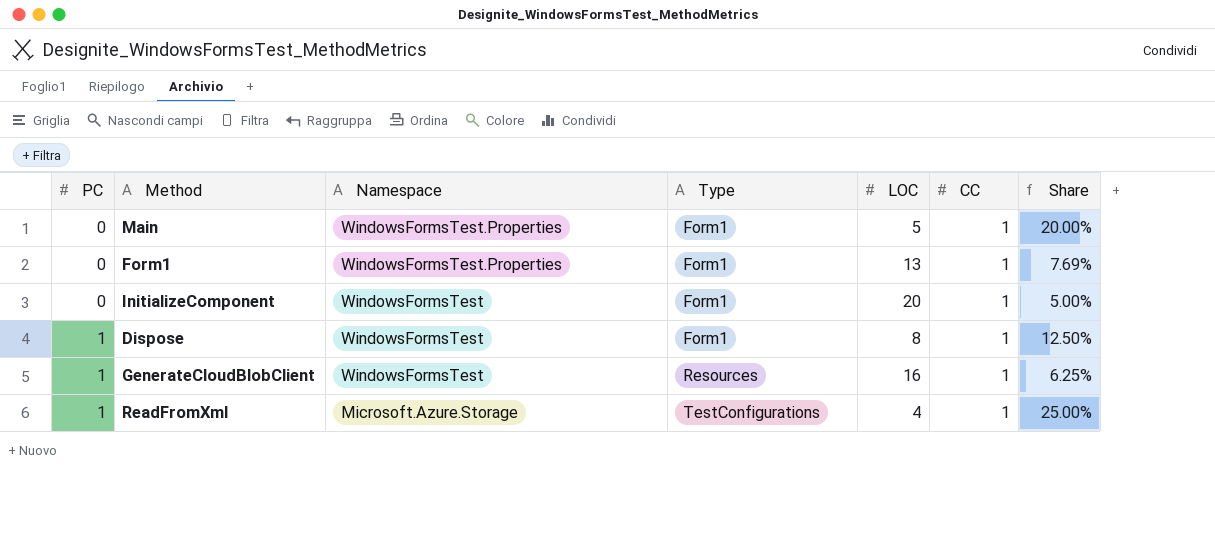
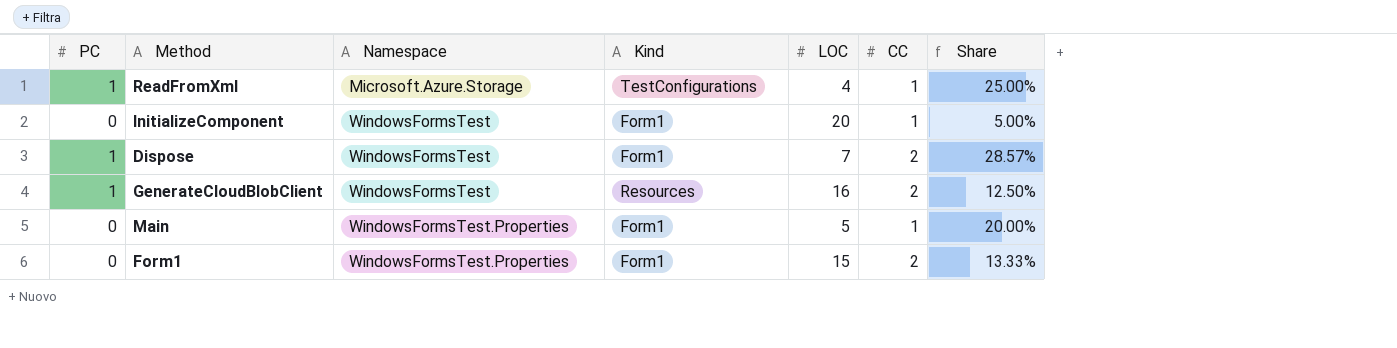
row order: PC ascending -> Namespace ascending
column name: Type -> Kind
Dispose | LOC: 8 -> 7
Dispose | CC: 1 -> 2
Dispose | Share: 12.50% -> 28.57%
GenerateCloudBlobClient | CC: 1 -> 2
GenerateCloudBlobClient | Share: 6.25% -> 12.50%
Form1 | LOC: 13 -> 15
Form1 | CC: 1 -> 2
Form1 | Share: 7.69% -> 13.33%

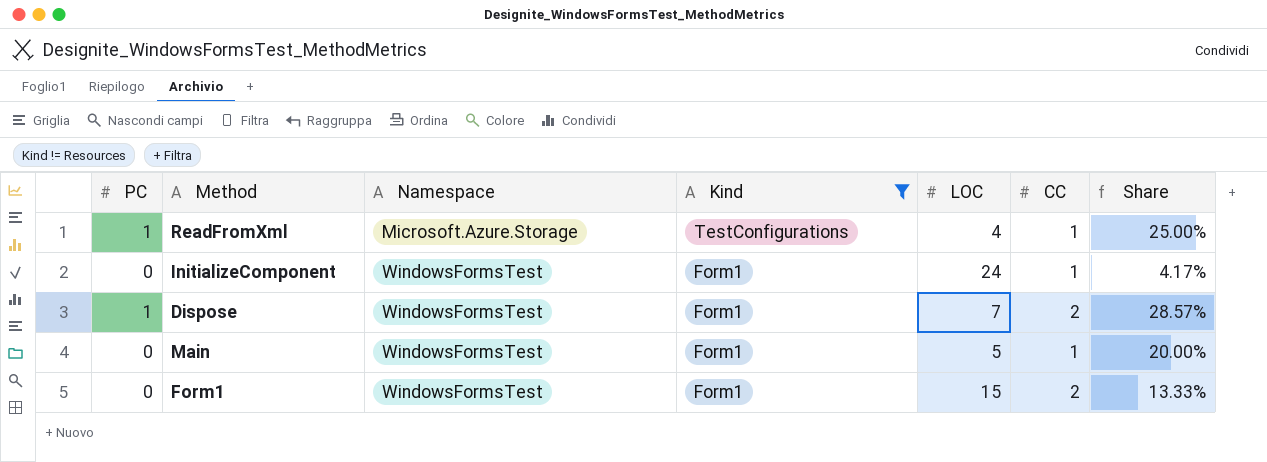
filter: none -> Kind != Resources
InitializeComponent | LOC: 20 -> 24
InitializeComponent | Share: 5.00% -> 4.17%
Main | Namespace: WindowsFormsTest.Properties -> WindowsFormsTest
Form1 | Namespace: WindowsFormsTest.Properties -> WindowsFormsTest

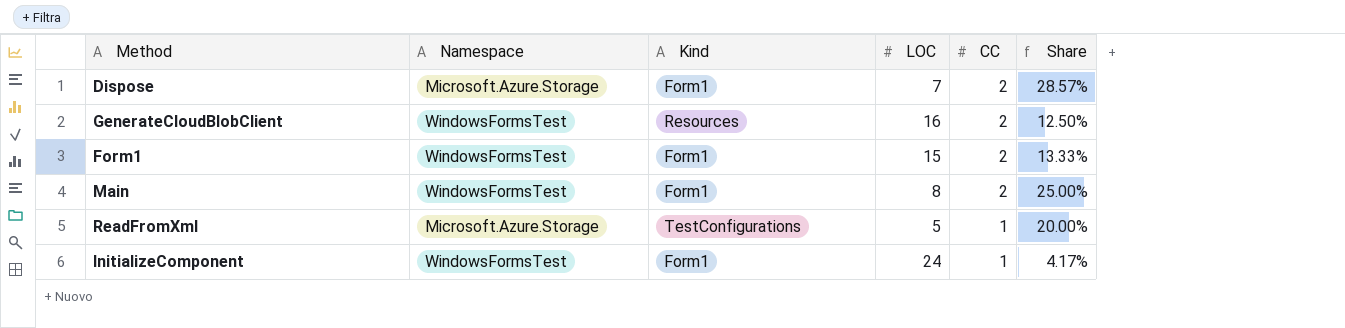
filter: Kind != Resources -> none
row order: Namespace ascending -> CC descending
column PC | position: 1 -> none
Dispose | Namespace: WindowsFormsTest -> Microsoft.Azure.Storage
Main | LOC: 5 -> 8
Main | CC: 1 -> 2
Main | Share: 20.00% -> 25.00%
ReadFromXml | LOC: 4 -> 5
ReadFromXml | Share: 25.00% -> 20.00%

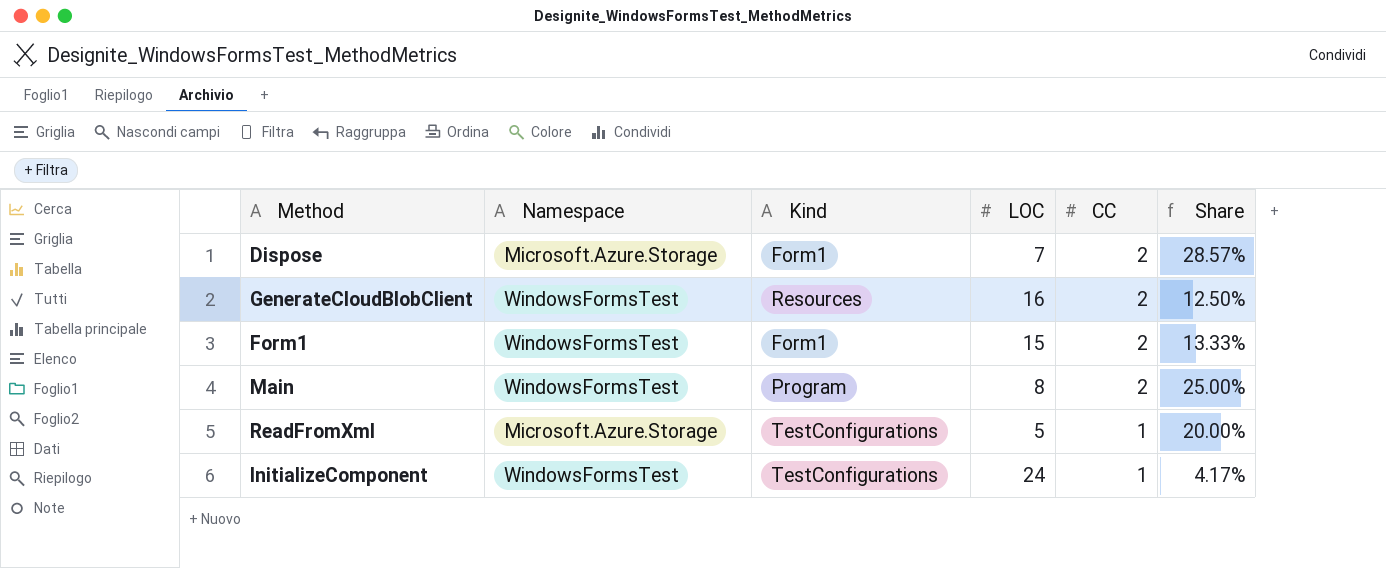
Main | Kind: Form1 -> Program
InitializeComponent | Kind: Form1 -> TestConfigurations

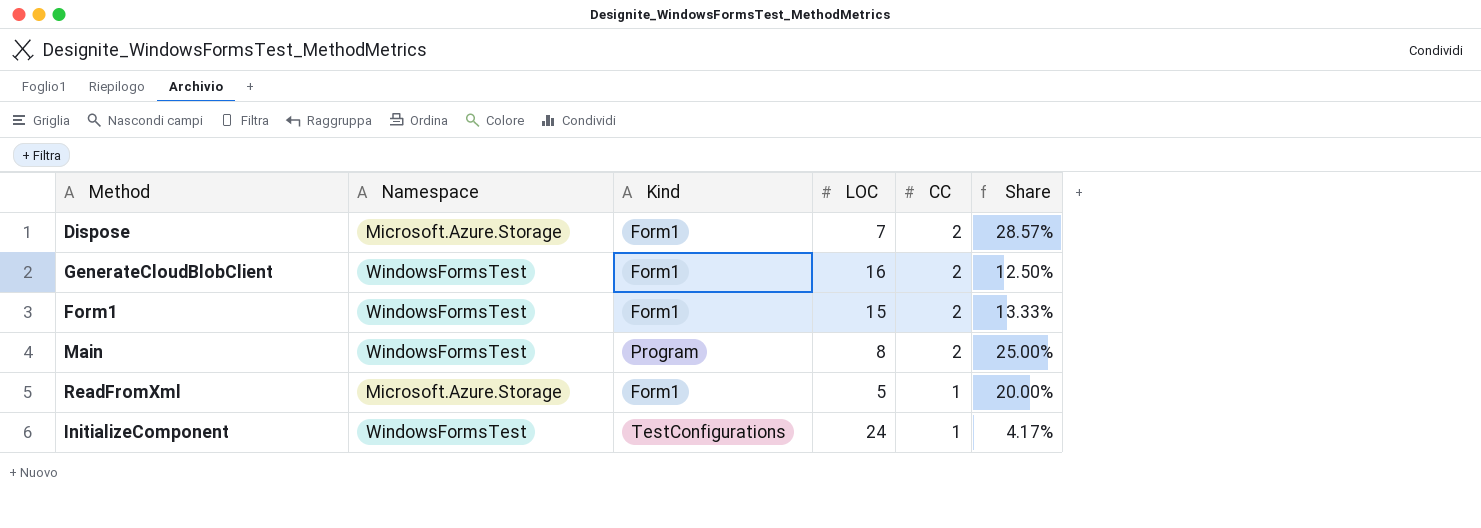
GenerateCloudBlobClient | Kind: Resources -> Form1
ReadFromXml | Kind: TestConfigurations -> Form1

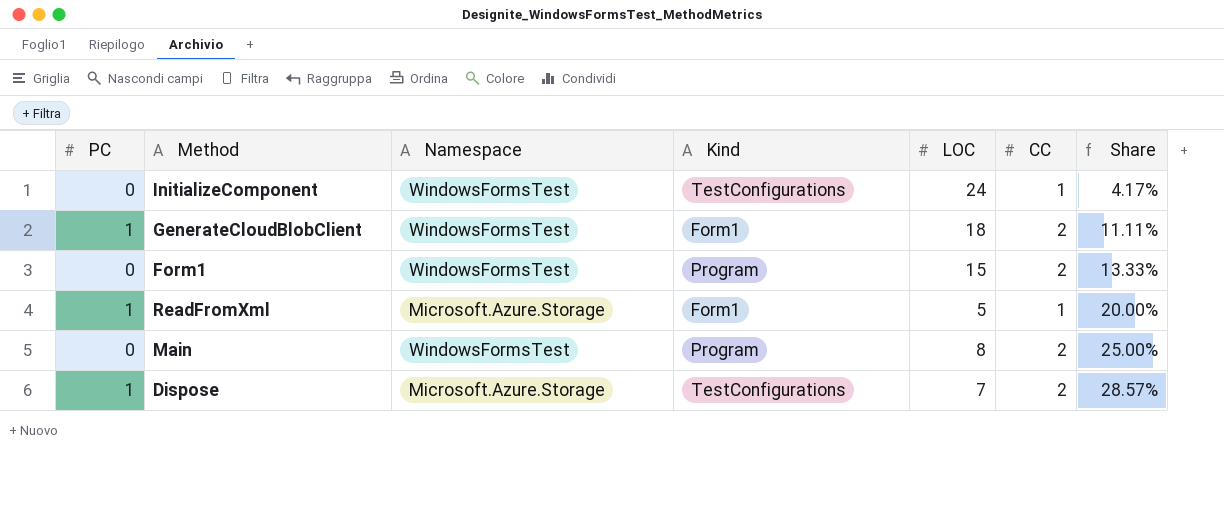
row order: CC descending -> Share ascending
column PC | position: none -> 1
GenerateCloudBlobClient | LOC: 16 -> 18
GenerateCloudBlobClient | Share: 12.50% -> 11.11%
Form1 | Kind: Form1 -> Program
Dispose | Kind: Form1 -> TestConfigurations

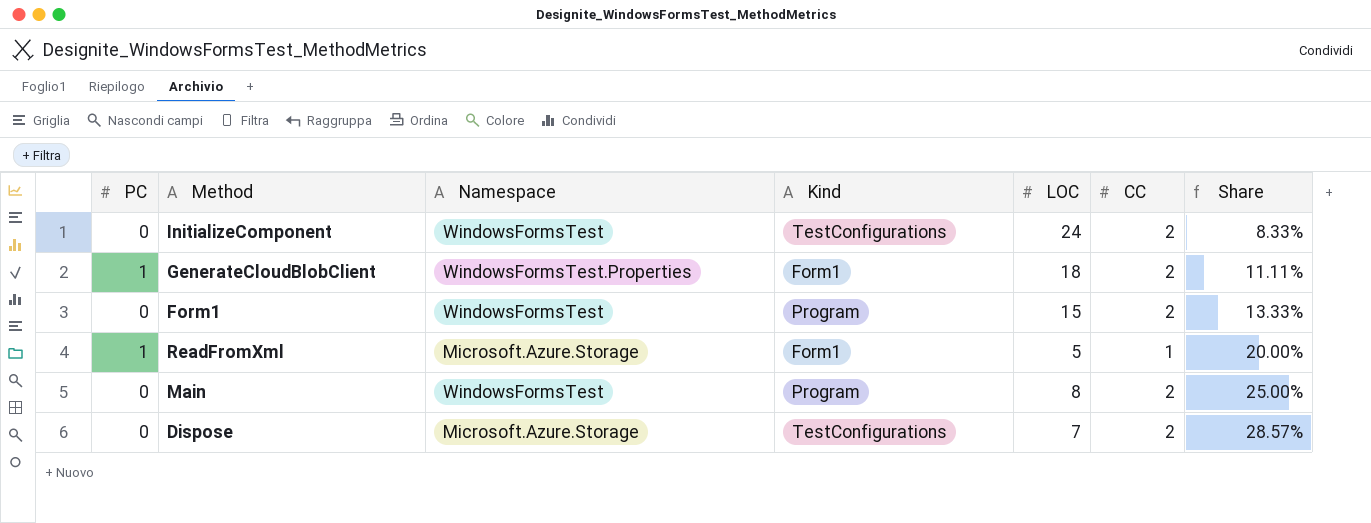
InitializeComponent | CC: 1 -> 2
InitializeComponent | Share: 4.17% -> 8.33%
GenerateCloudBlobClient | Namespace: WindowsFormsTest -> WindowsFormsTest.Properties
Dispose | PC: 1 -> 0

